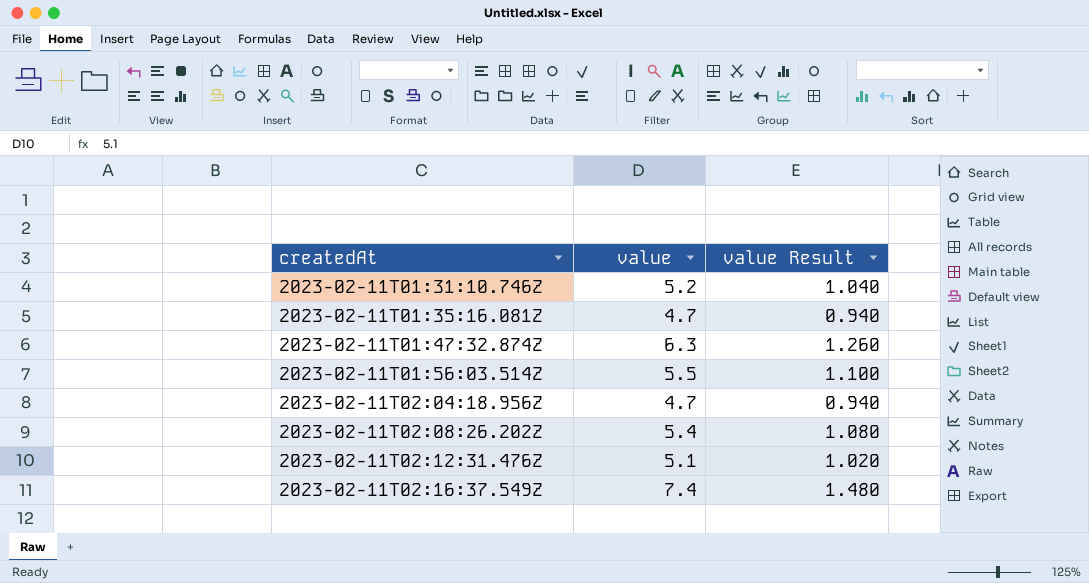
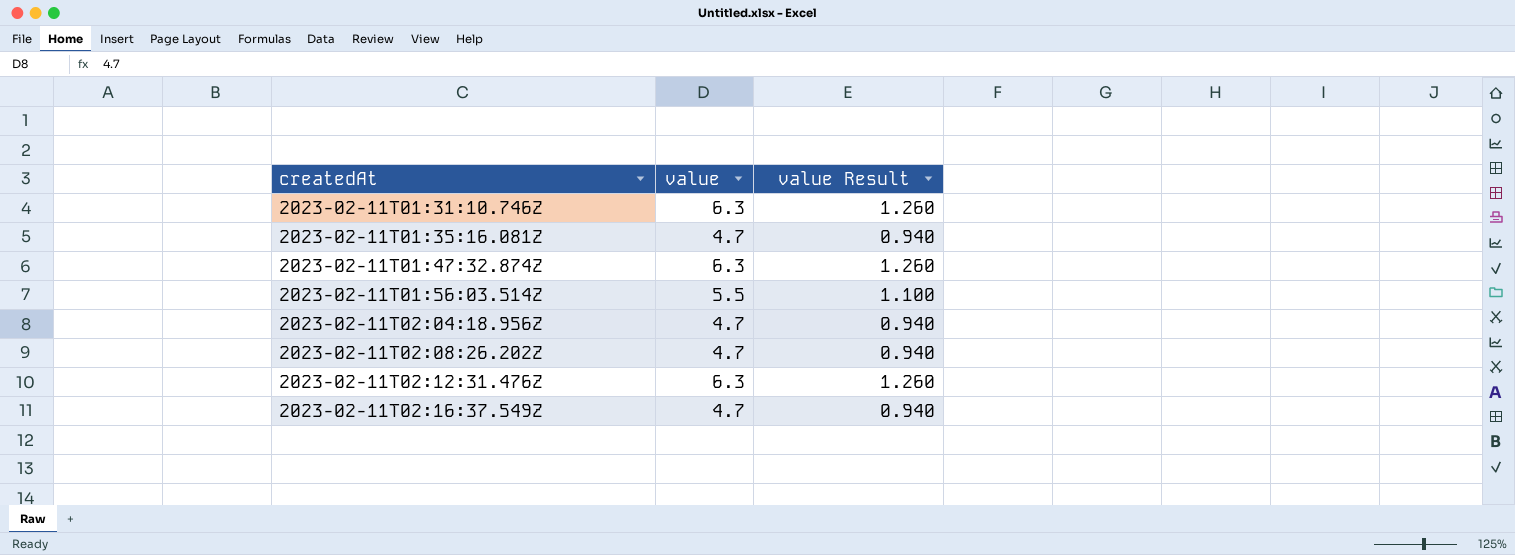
2023-02-11T01:31:10.746Z | value: 5.2 -> 6.3
2023-02-11T01:31:10.746Z | value Result: 1.040 -> 1.260
2023-02-11T02:08:26.202Z | value: 5.4 -> 4.7
2023-02-11T02:08:26.202Z | value Result: 1.080 -> 0.940
2023-02-11T02:12:31.476Z | value: 5.1 -> 6.3
2023-02-11T02:12:31.476Z | value Result: 1.020 -> 1.260
2023-02-11T02:16:37.549Z | value: 7.4 -> 4.7
2023-02-11T02:16:37.549Z | value Result: 1.480 -> 0.940

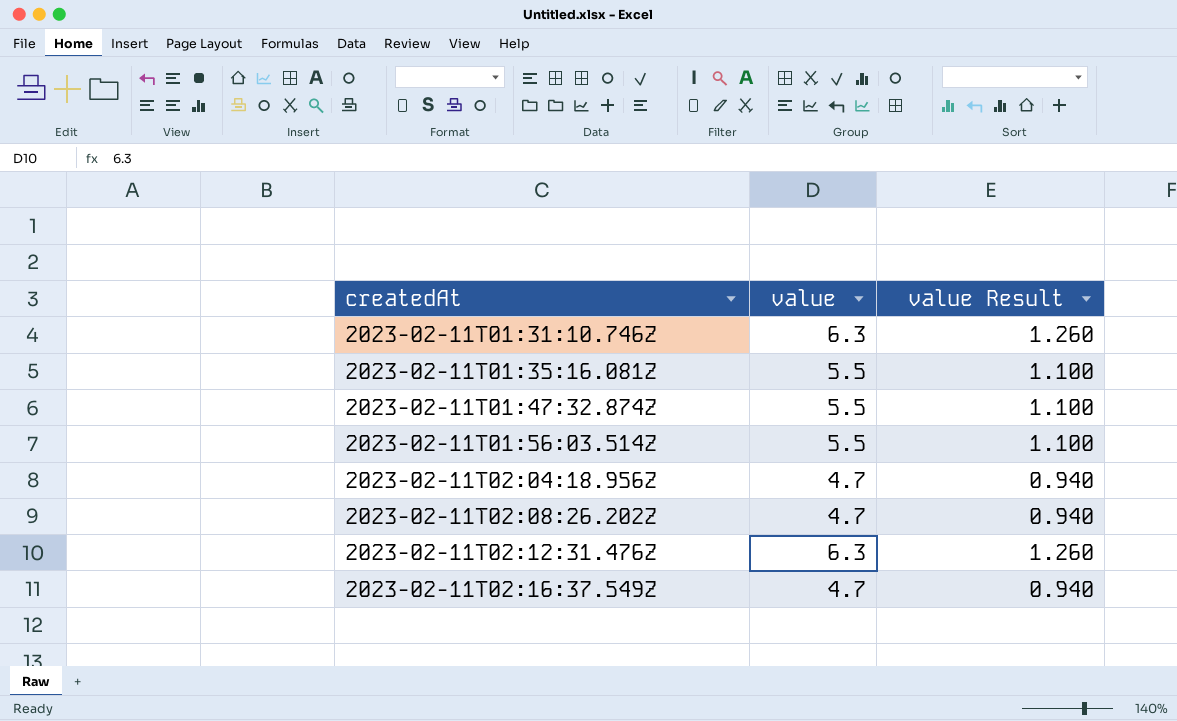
2023-02-11T01:35:16.081Z | value: 4.7 -> 5.5
2023-02-11T01:35:16.081Z | value Result: 0.940 -> 1.100
2023-02-11T01:47:32.874Z | value: 6.3 -> 5.5
2023-02-11T01:47:32.874Z | value Result: 1.260 -> 1.100

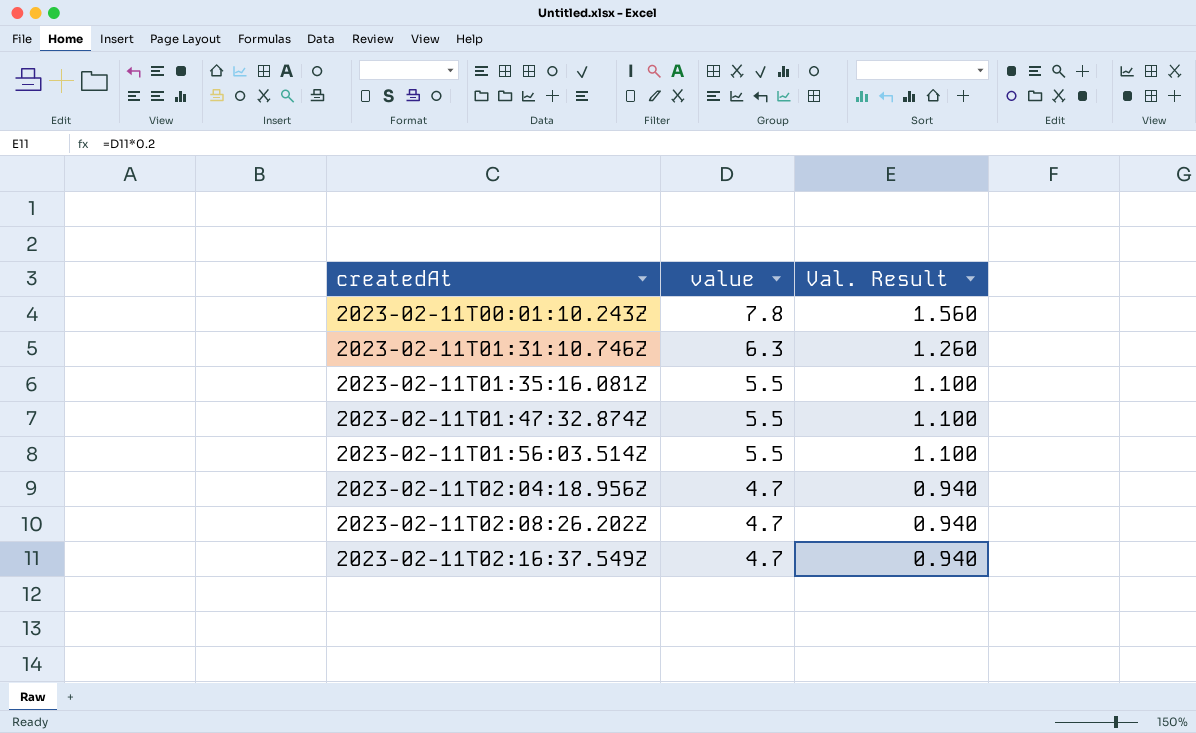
column name: value Result -> Val. Result
row 2023-02-11T02:12:31.476Z: 6.3 | 1.260 -> none
row 2023-02-11T00:01:10.243Z: none -> 7.8 | 1.560

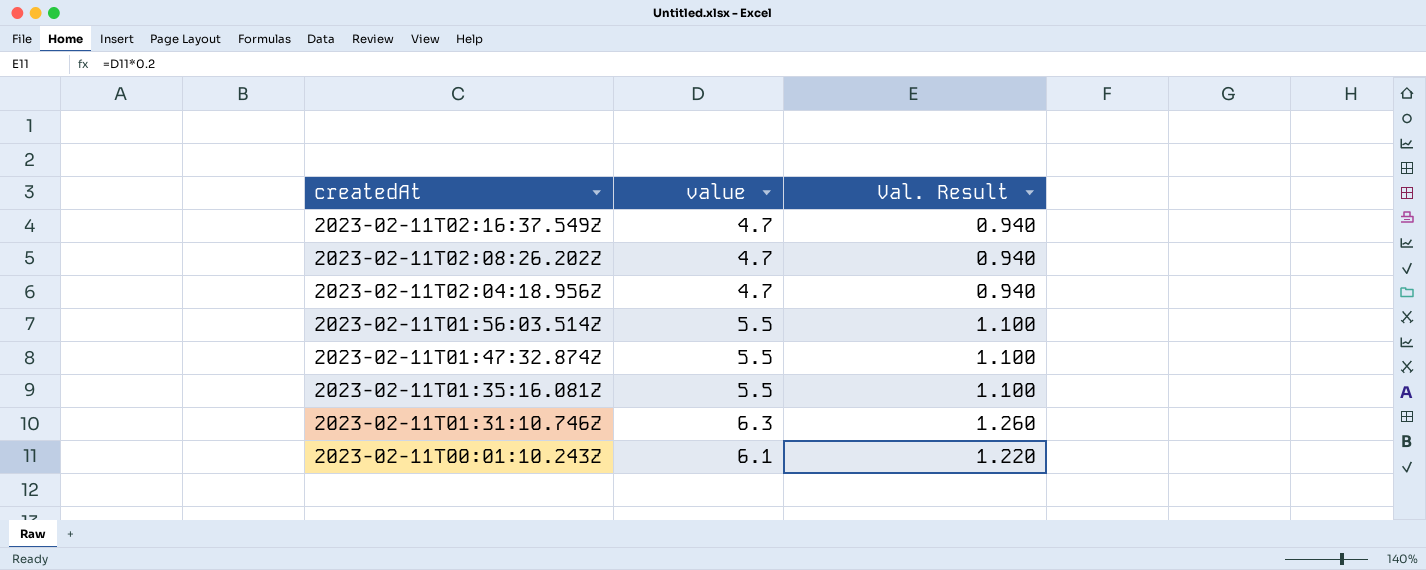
row order: createdAt ascending -> createdAt descending
2023-02-11T00:01:10.243Z | value: 7.8 -> 6.1
2023-02-11T00:01:10.243Z | Val. Result: 1.560 -> 1.220

